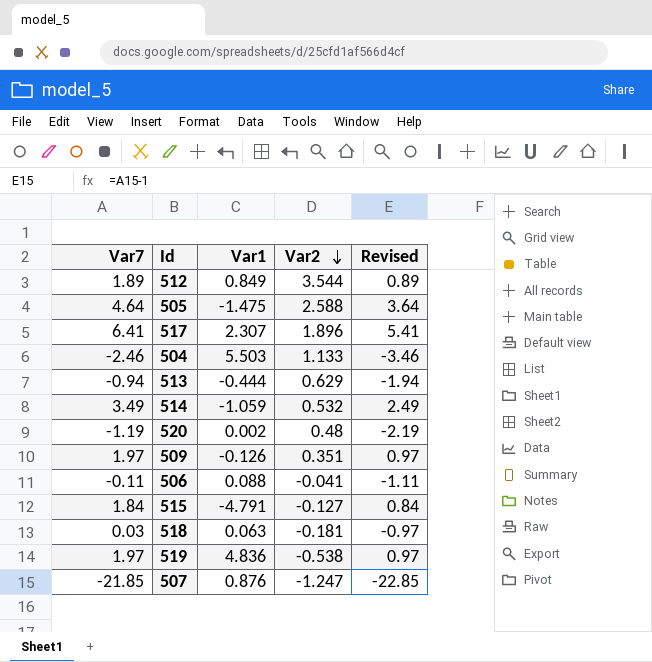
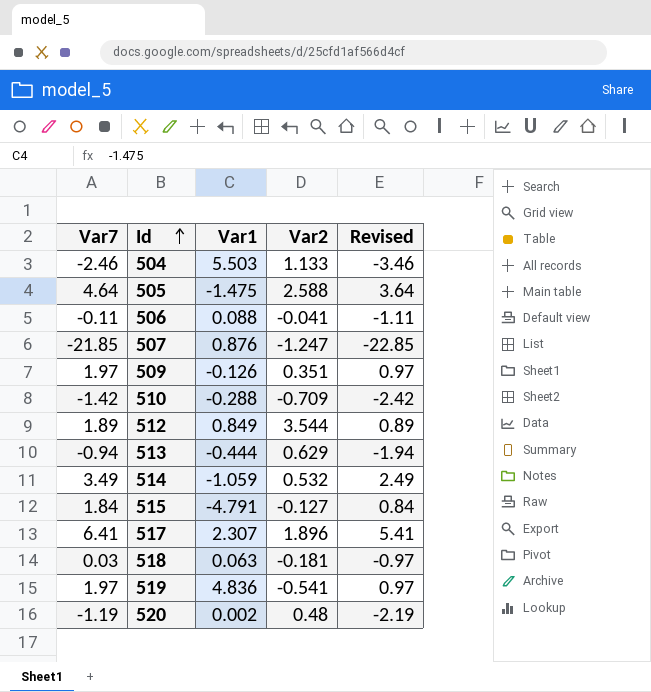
row order: Var2 descending -> Id ascending
row 510: none -> -1.42 | -0.288 | -0.709 | -2.42
519 | Var2: -0.538 -> -0.541

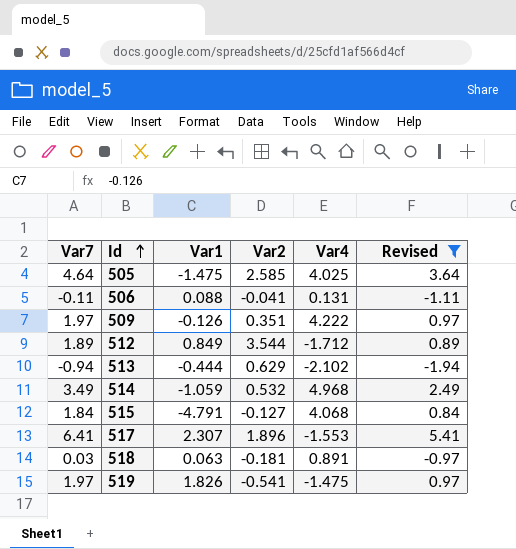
filter: none -> Revised >= -1.94
column Var4 | position: none -> 5
505 | Var2: 2.588 -> 2.585
519 | Var1: 4.836 -> 1.826

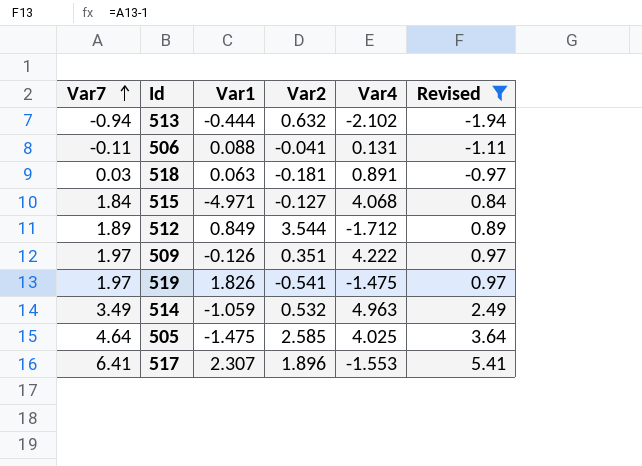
row order: Id ascending -> Var7 ascending
513 | Var2: 0.629 -> 0.632
515 | Var1: -4.791 -> -4.971
514 | Var4: 4.968 -> 4.963

